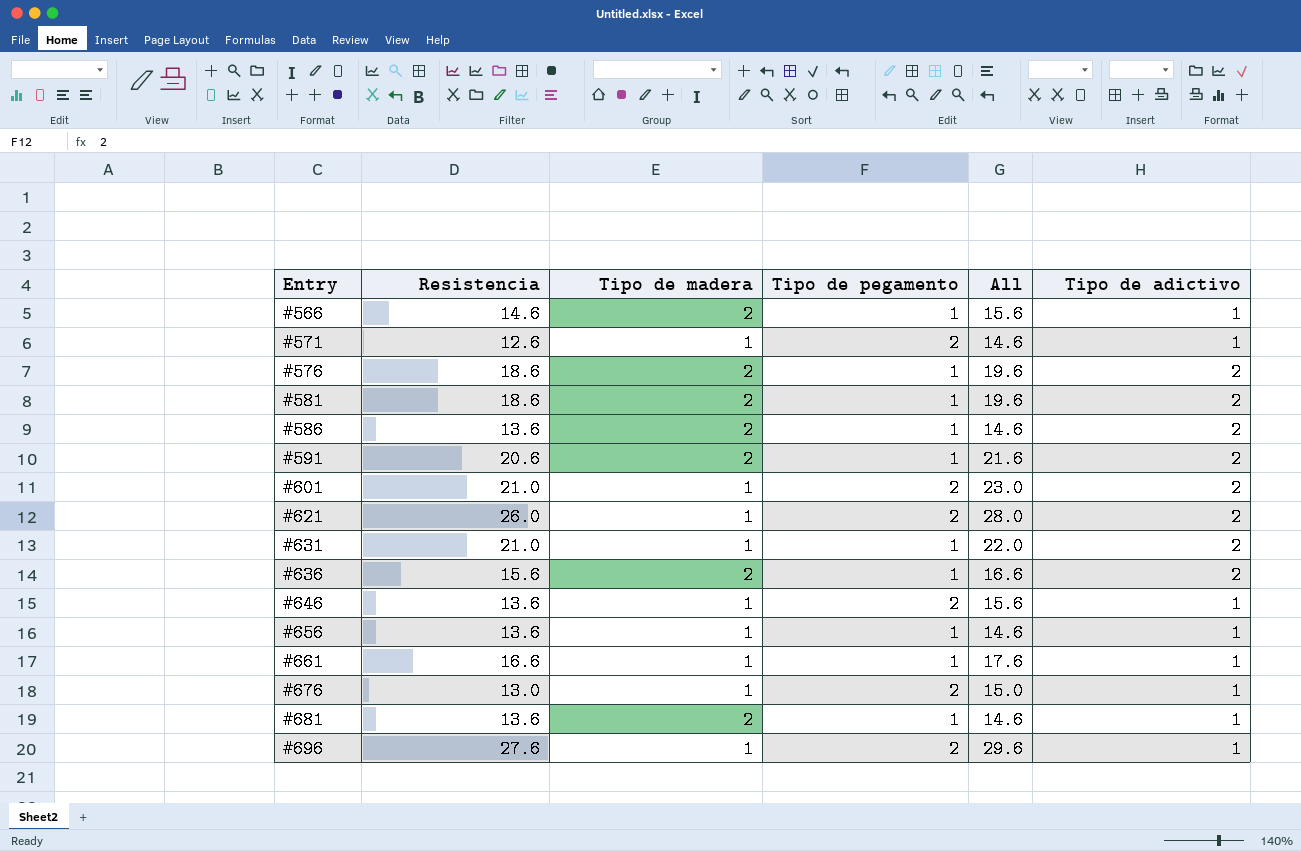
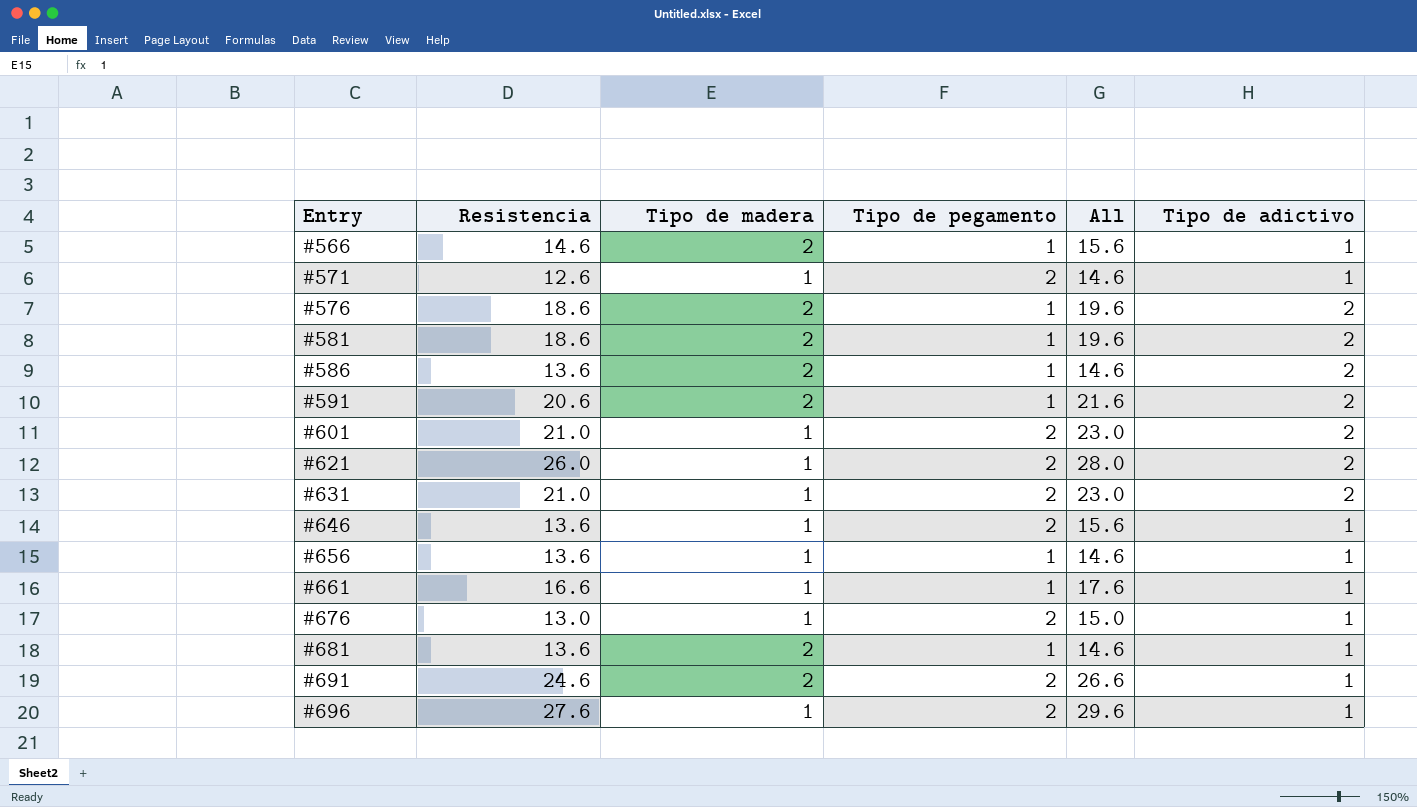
row #636: 15.6 | 2 | 1 | 16.6 | 2 -> none
#631 | Tipo de pegamento: 1 -> 2
#631 | All: 22.0 -> 23.0
row #691: none -> 24.6 | 2 | 2 | 26.6 | 1

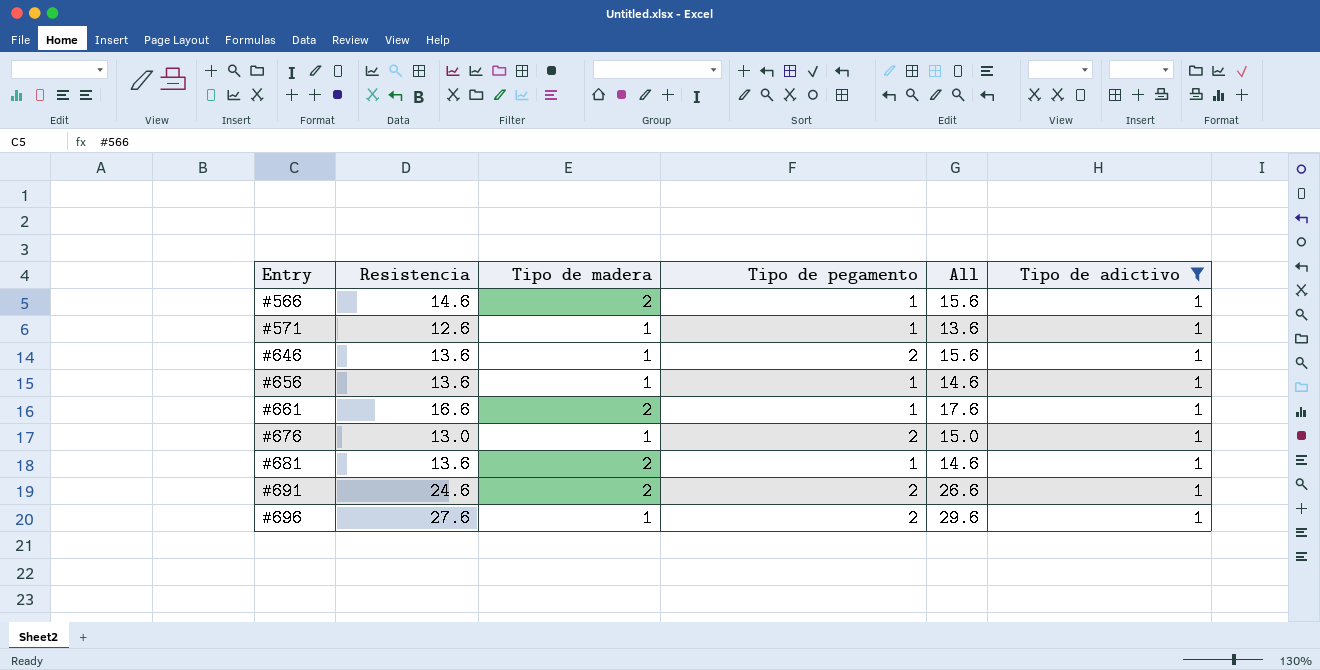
filter: none -> Tipo de adictivo = 1
#571 | Tipo de pegamento: 2 -> 1
#571 | All: 14.6 -> 13.6
#661 | Tipo de madera: 1 -> 2

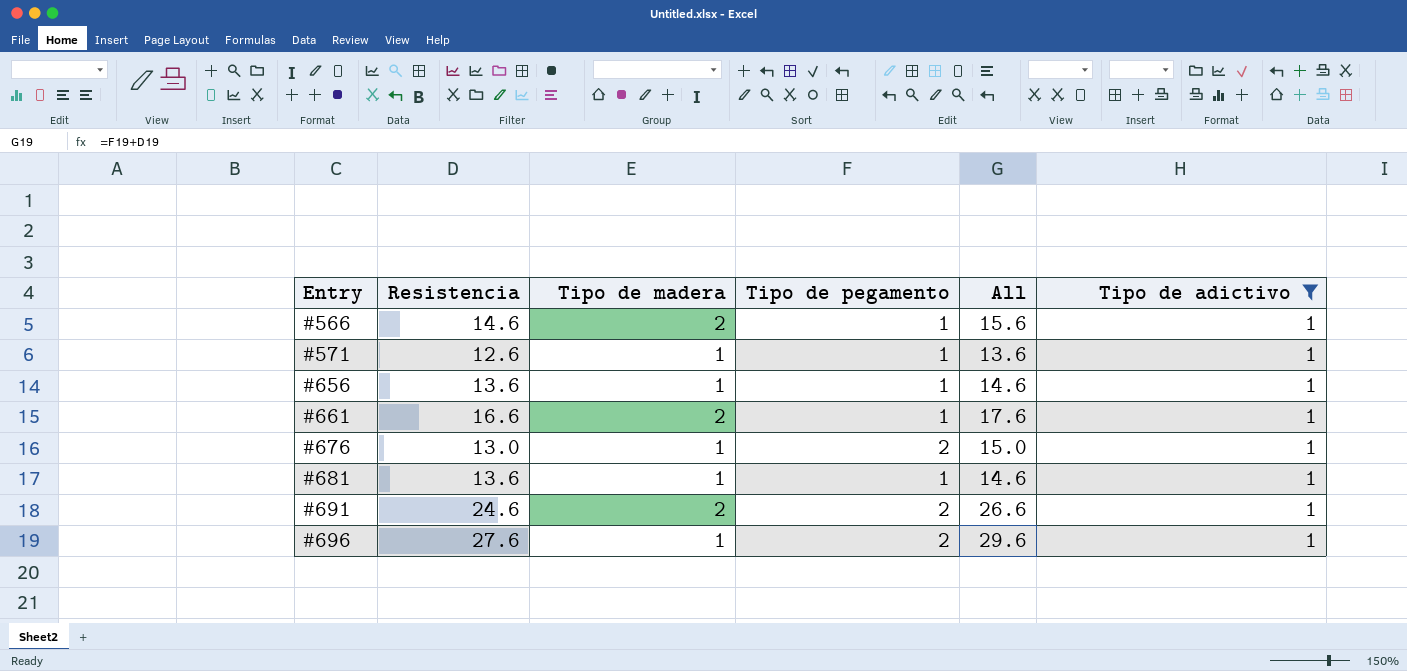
row #646: 13.6 | 1 | 2 | 15.6 | 1 -> none
#681 | Tipo de madera: 2 -> 1

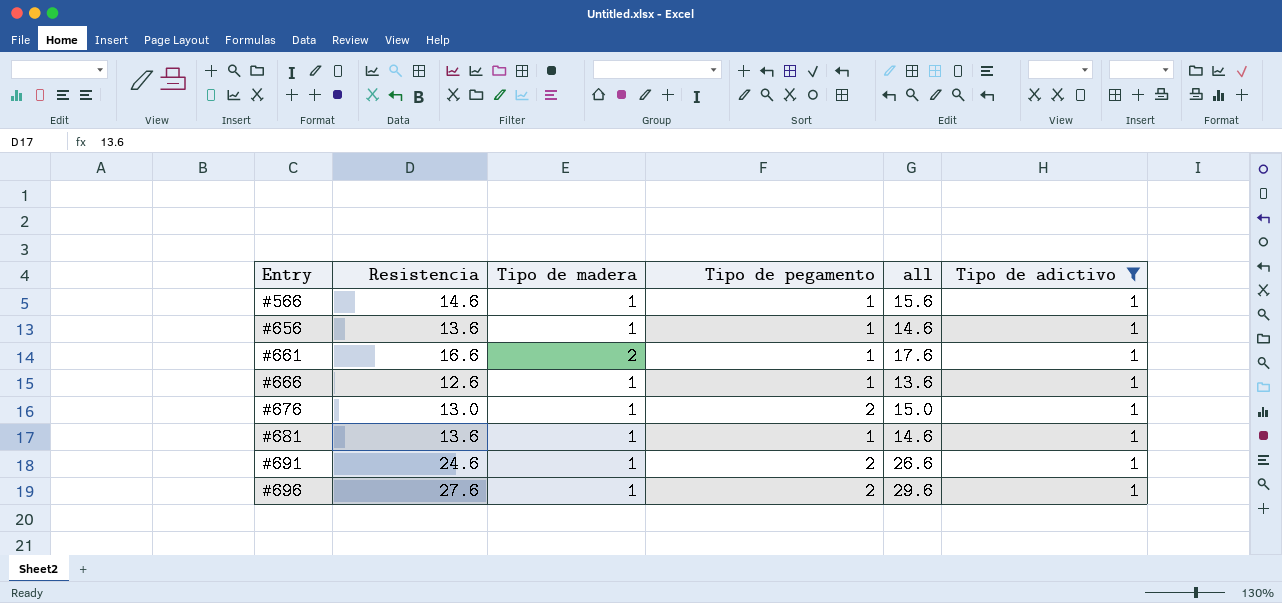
column name: All -> all
row #571: 12.6 | 1 | 1 | 13.6 | 1 -> none
#566 | Tipo de madera: 2 -> 1
row #666: none -> 12.6 | 1 | 1 | 13.6 | 1
#691 | Tipo de madera: 2 -> 1

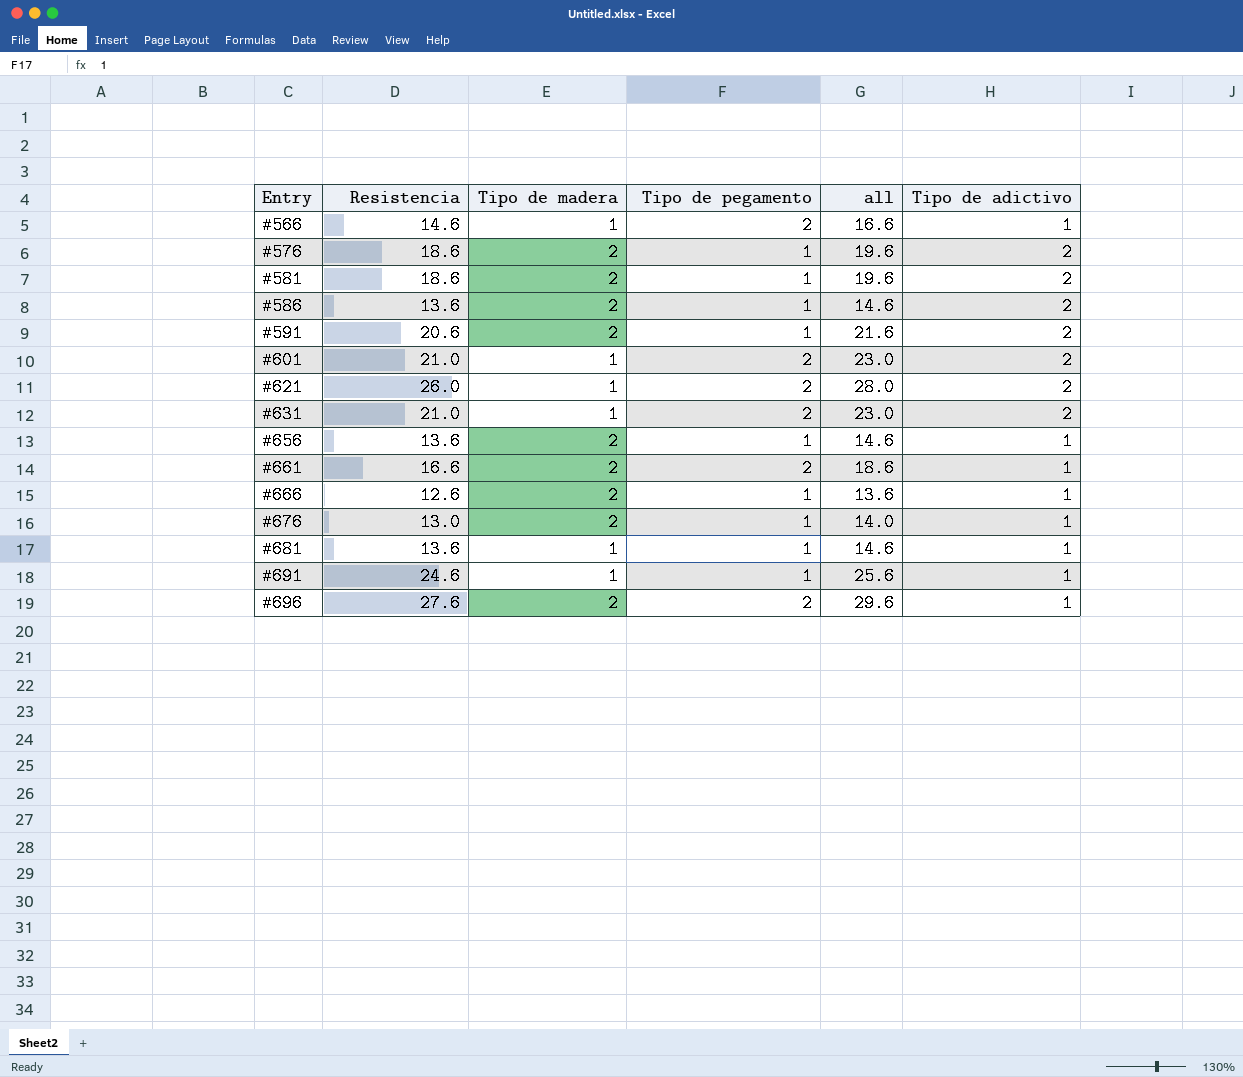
filter: Tipo de adictivo = 1 -> none
#566 | Tipo de pegamento: 1 -> 2
#566 | all: 15.6 -> 16.6
#656 | Tipo de madera: 1 -> 2
#661 | Tipo de pegamento: 1 -> 2
#661 | all: 17.6 -> 18.6
#666 | Tipo de madera: 1 -> 2
#676 | Tipo de madera: 1 -> 2
#676 | Tipo de pegamento: 2 -> 1
#676 | all: 15.0 -> 14.0
#691 | Tipo de pegamento: 2 -> 1
#691 | all: 26.6 -> 25.6
#696 | Tipo de madera: 1 -> 2

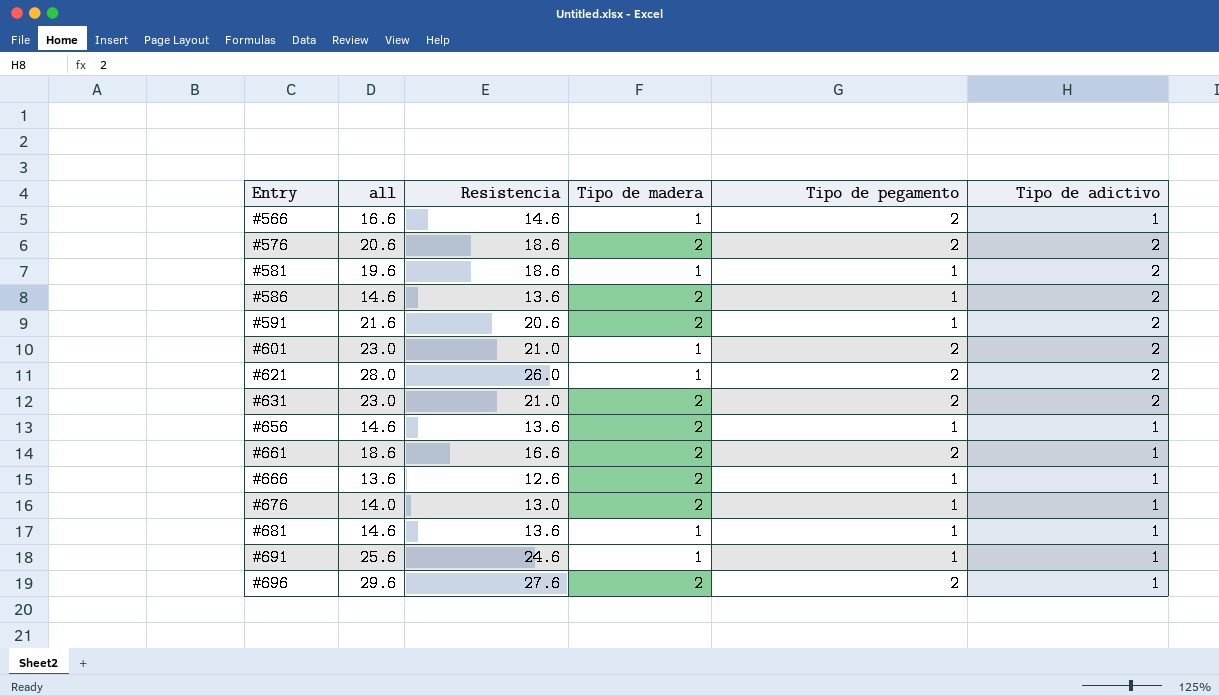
column all | position: 5 -> 2
#576 | all: 19.6 -> 20.6
#576 | Tipo de pegamento: 1 -> 2
#581 | Tipo de madera: 2 -> 1
#631 | Tipo de madera: 1 -> 2

